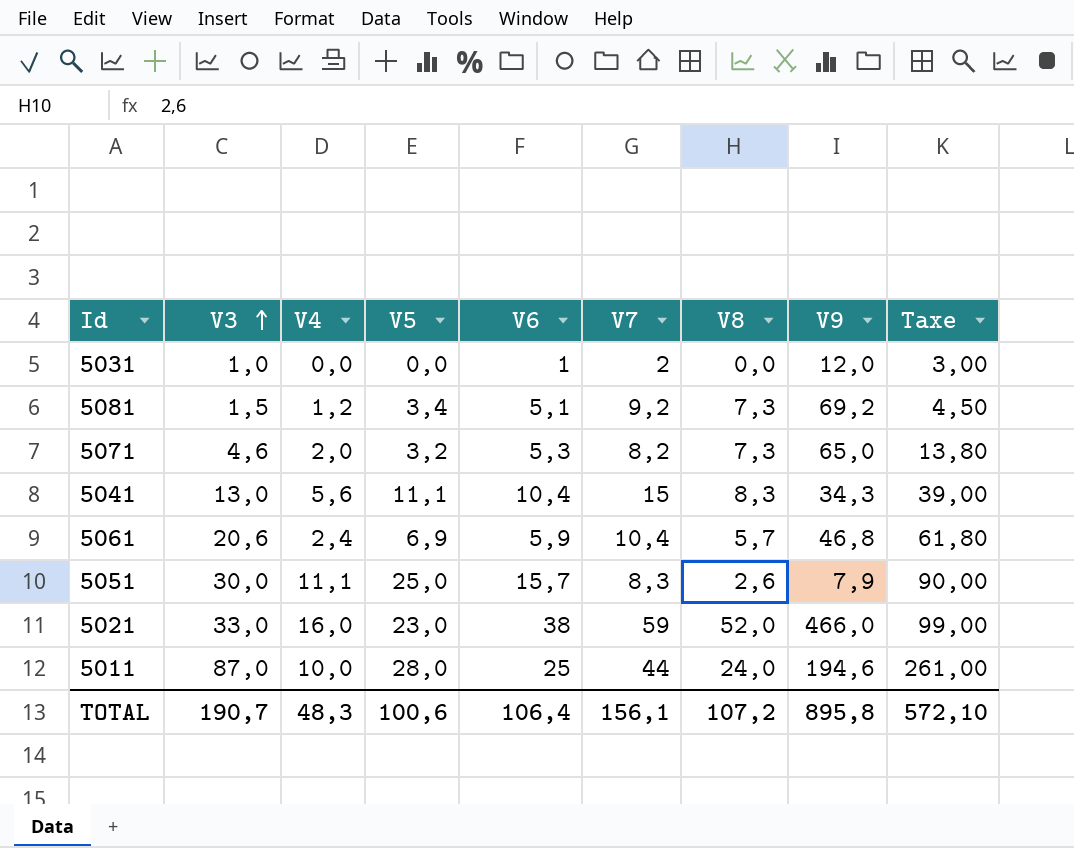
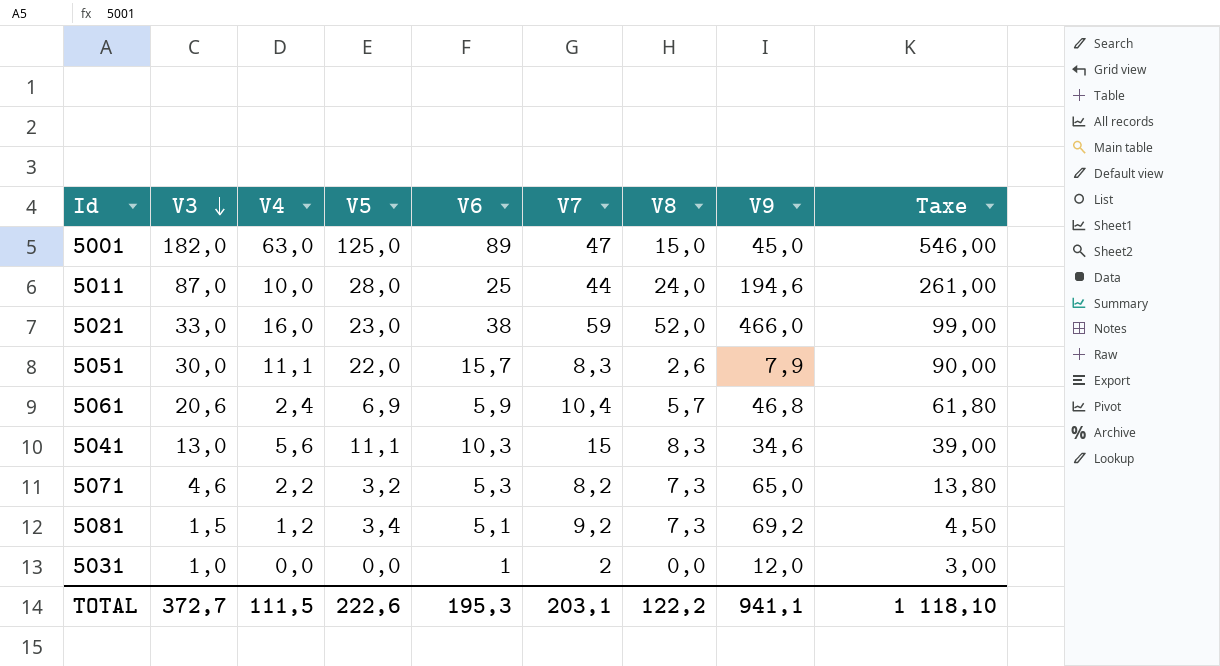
row order: V3 ascending -> V3 descending
row 5001: none -> 182,0 | 63,0 | 125,0 | 89 | 47 | 15,0 | 45,0 | 546,00
5051 | V5: 25,0 -> 22,0
5041 | V6: 10,4 -> 10,3
5041 | V9: 34,3 -> 34,6
5071 | V4: 2,0 -> 2,2
TOTAL | V3: 190,7 -> 372,7
TOTAL | V4: 48,3 -> 111,5
TOTAL | V5: 100,6 -> 222,6
TOTAL | V6: 106,4 -> 195,3
TOTAL | V7: 156,1 -> 203,1
TOTAL | V8: 107,2 -> 122,2
TOTAL | V9: 895,8 -> 941,1
TOTAL | Taxe: 572,10 -> 1 118,10

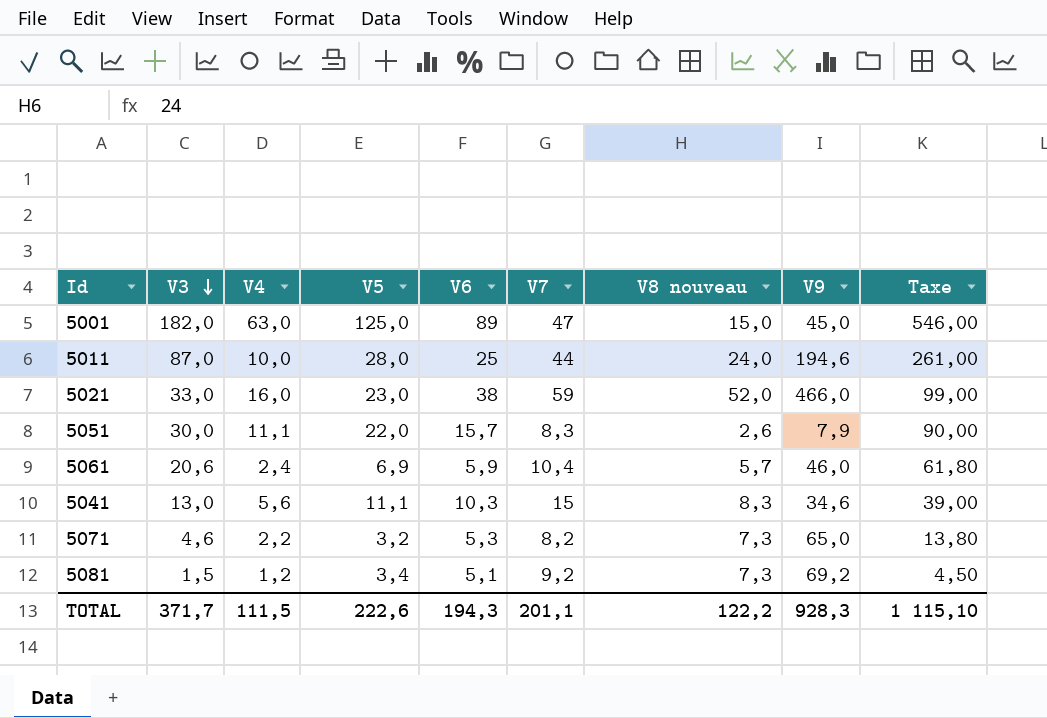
column name: V8 -> V8 nouveau
row 5031: 1,0 | 0,0 | 0,0 | 1 | 2 | 0,0 | 12,0 | 3,00 -> none
5061 | V9: 46,8 -> 46,0
TOTAL | V3: 372,7 -> 371,7
TOTAL | V6: 195,3 -> 194,3
TOTAL | V7: 203,1 -> 201,1
TOTAL | V9: 941,1 -> 928,3
TOTAL | Taxe: 1 118,10 -> 1 115,10

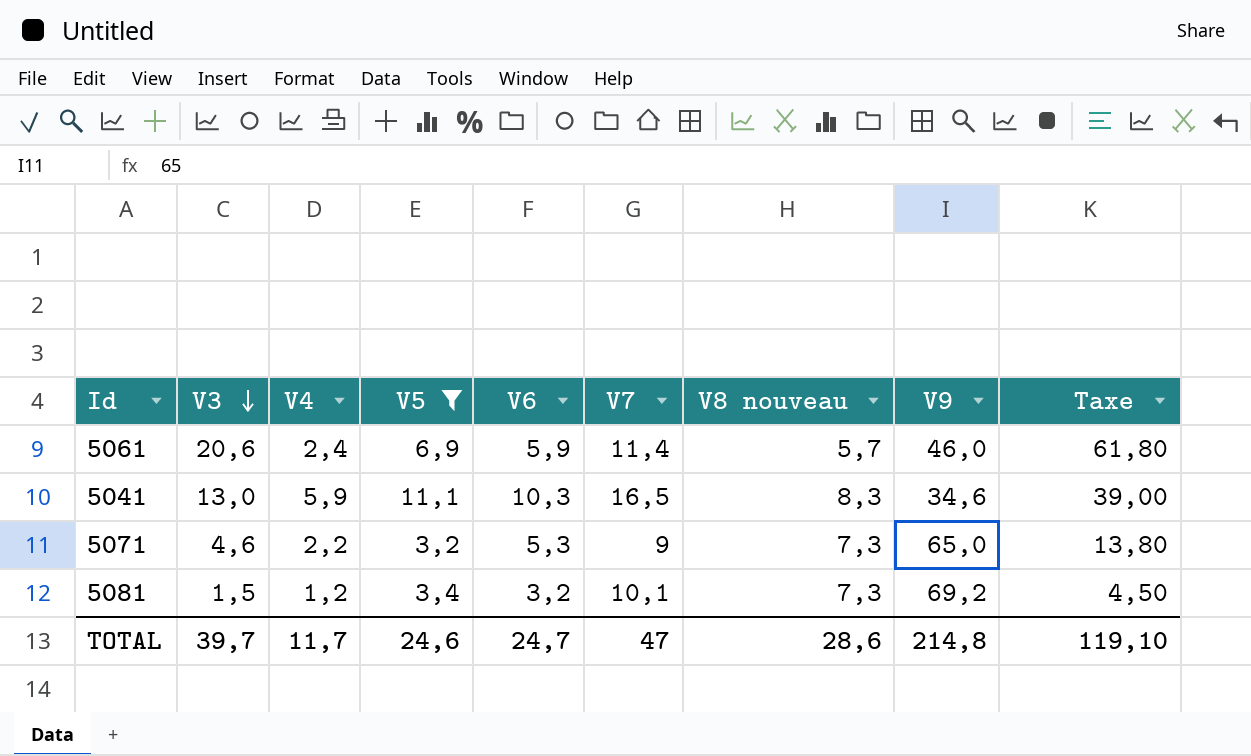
filter: none -> V5 <= 11,1
5061 | V7: 10,4 -> 11,4
5041 | V4: 5,6 -> 5,9
5041 | V7: 15 -> 16,5
5071 | V7: 8,2 -> 9
5081 | V6: 5,1 -> 3,2
5081 | V7: 9,2 -> 10,1
TOTAL | V3: 371,7 -> 39,7
TOTAL | V4: 111,5 -> 11,7
TOTAL | V5: 222,6 -> 24,6
TOTAL | V6: 194,3 -> 24,7
TOTAL | V7: 201,1 -> 47
TOTAL | V8 nouveau: 122,2 -> 28,6
TOTAL | V9: 928,3 -> 214,8
TOTAL | Taxe: 1 115,10 -> 119,10

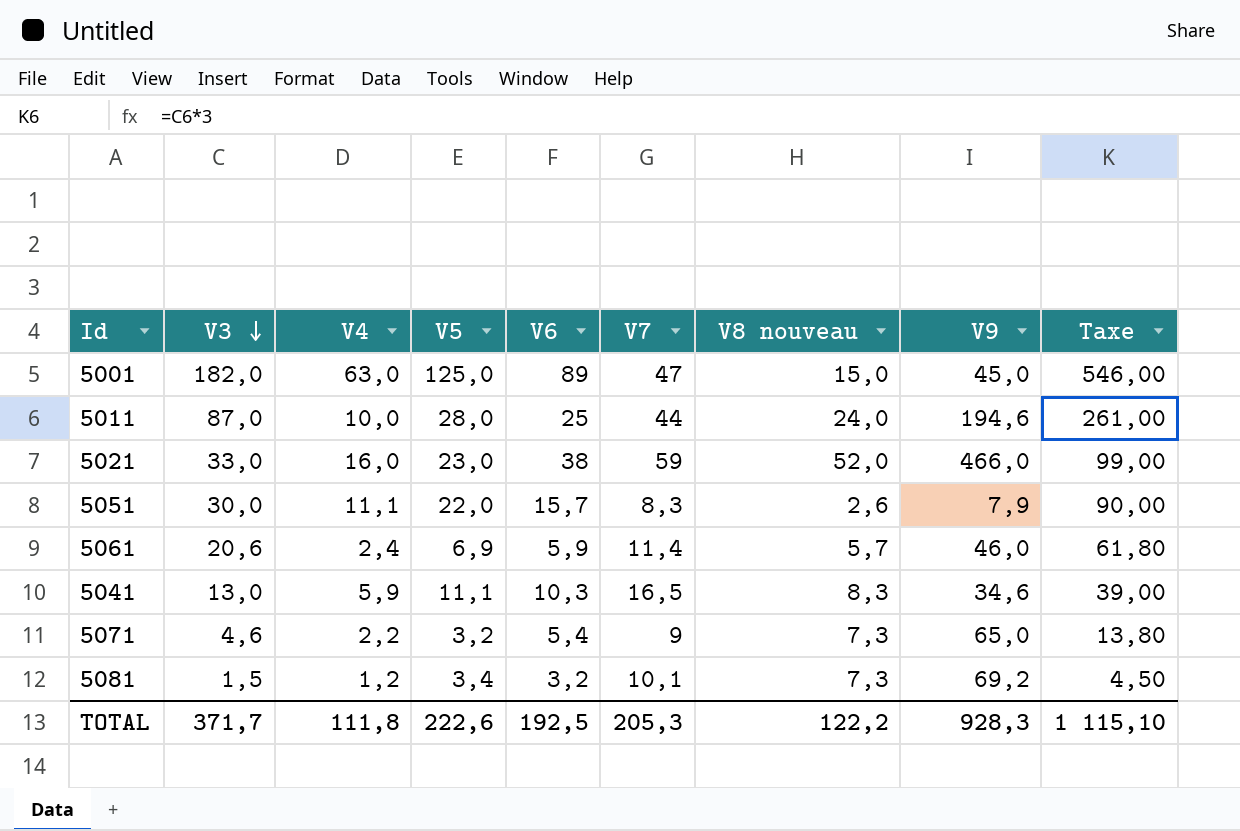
filter: V5 <= 11,1 -> none
5071 | V6: 5,3 -> 5,4
TOTAL | V3: 39,7 -> 371,7
TOTAL | V4: 11,7 -> 111,8
TOTAL | V5: 24,6 -> 222,6
TOTAL | V6: 24,7 -> 192,5
TOTAL | V7: 47 -> 205,3
TOTAL | V8 nouveau: 28,6 -> 122,2
TOTAL | V9: 214,8 -> 928,3
TOTAL | Taxe: 119,10 -> 1 115,10

